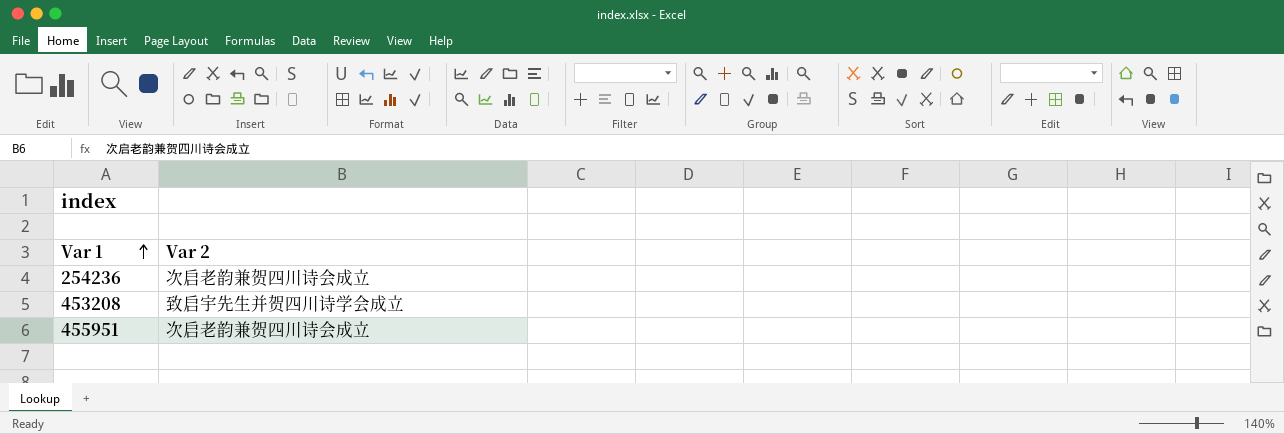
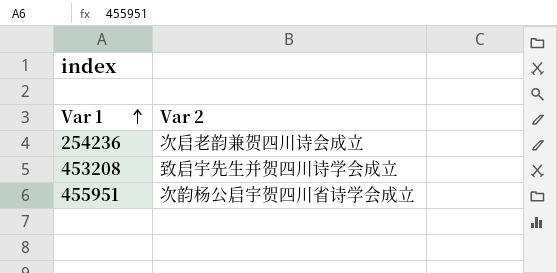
455951 | Var 2: 次启老韵兼贺四川诗会成立 -> 次韵杨公启宇贺四川省诗学会成立

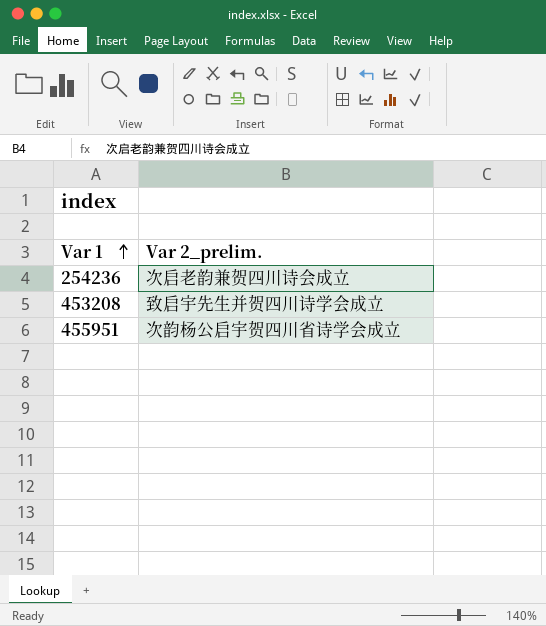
column name: Var 2 -> Var 2_prelim.

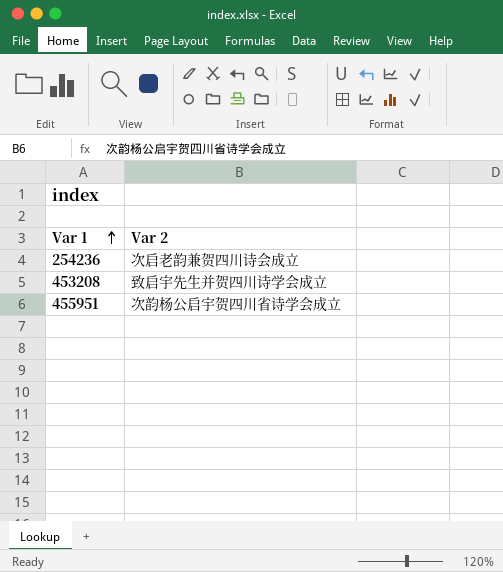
column name: Var 2_prelim. -> Var 2

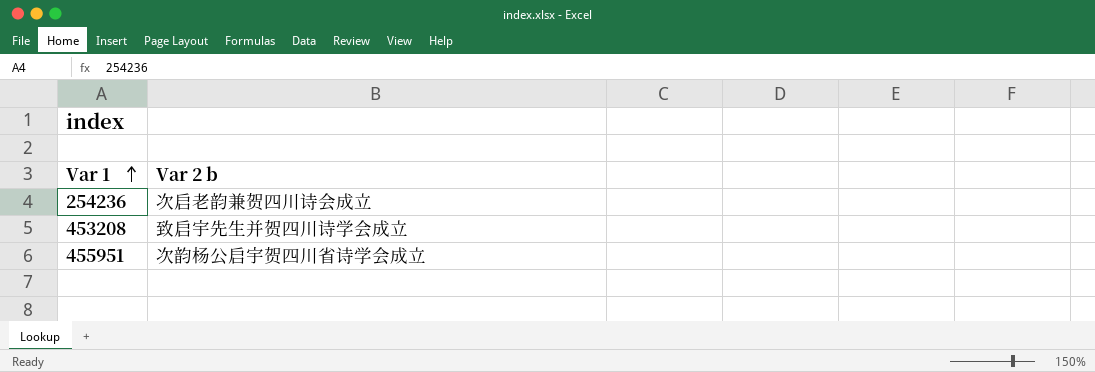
column name: Var 2 -> Var 2 b

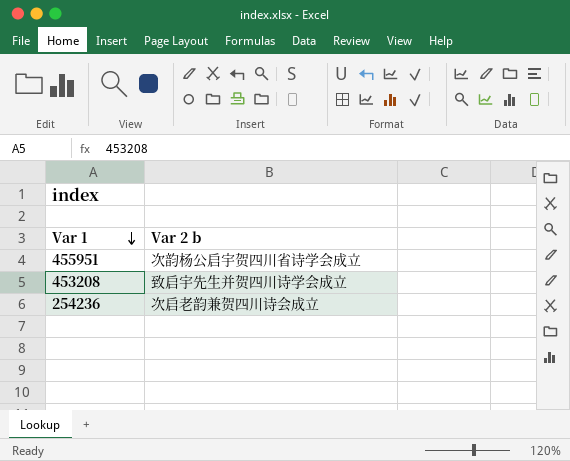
row order: Var 1 ascending -> Var 1 descending

